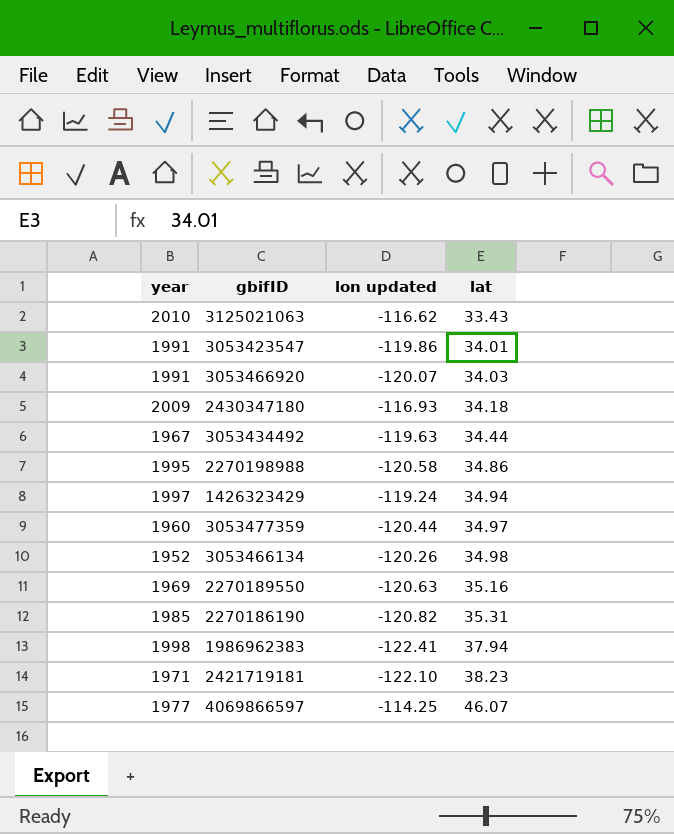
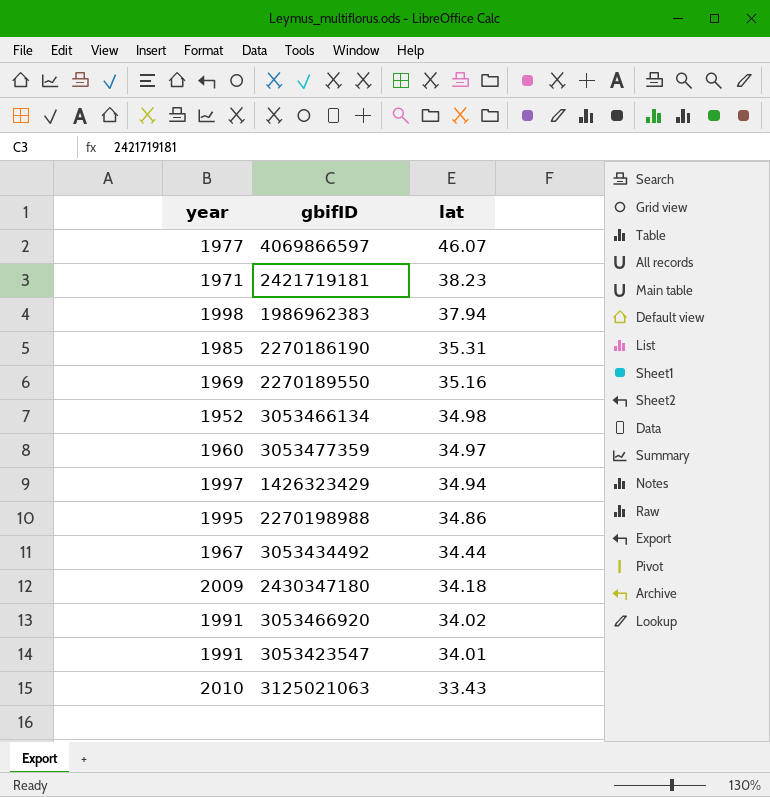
row order: lat ascending -> lat descending
column lon updated | position: 3 -> none
3053466920 | lat: 34.03 -> 34.02

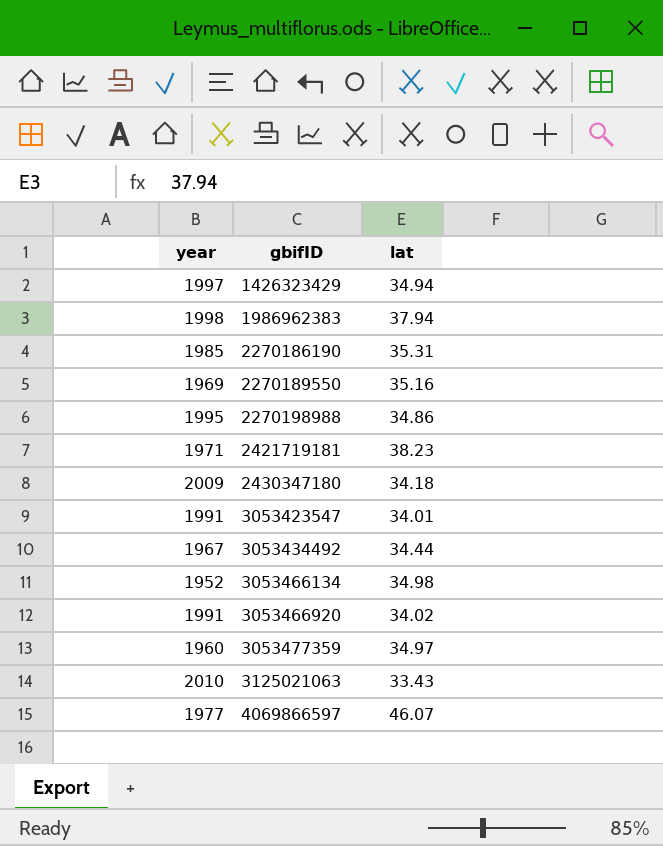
row order: lat descending -> gbifID ascending

